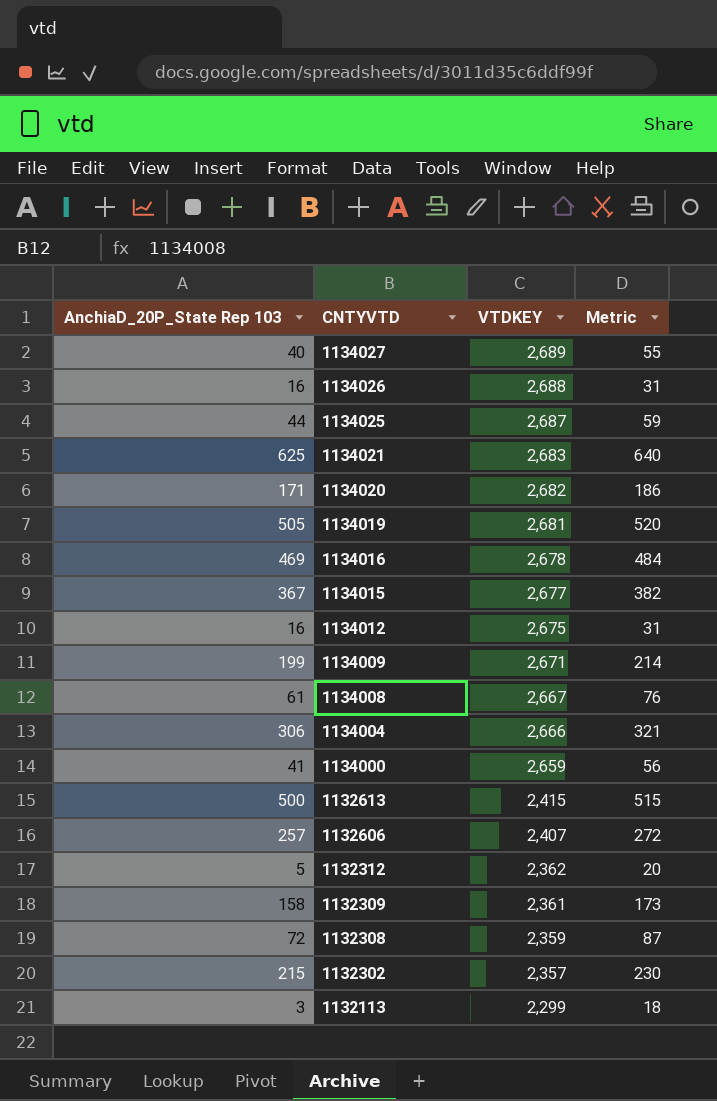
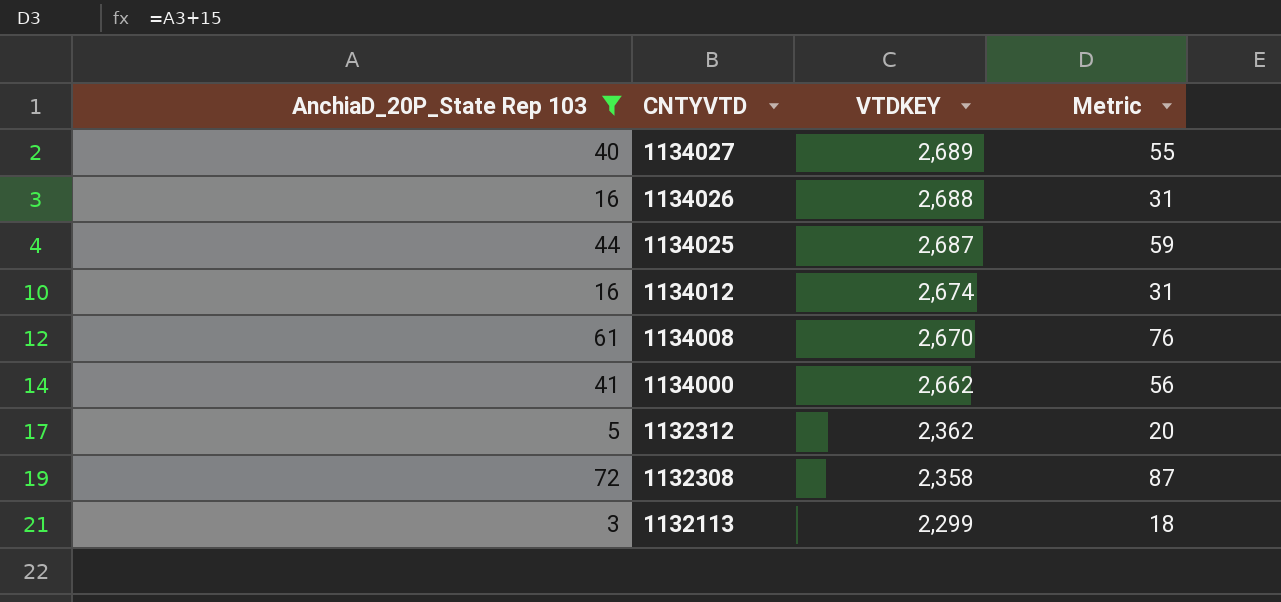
filter: none -> AnchiaD_20P_State Rep 103 <= 72
1134012 | VTDKEY: 2,675 -> 2,674
1134008 | VTDKEY: 2,667 -> 2,670
1134000 | VTDKEY: 2,659 -> 2,662
1132308 | VTDKEY: 2,359 -> 2,358

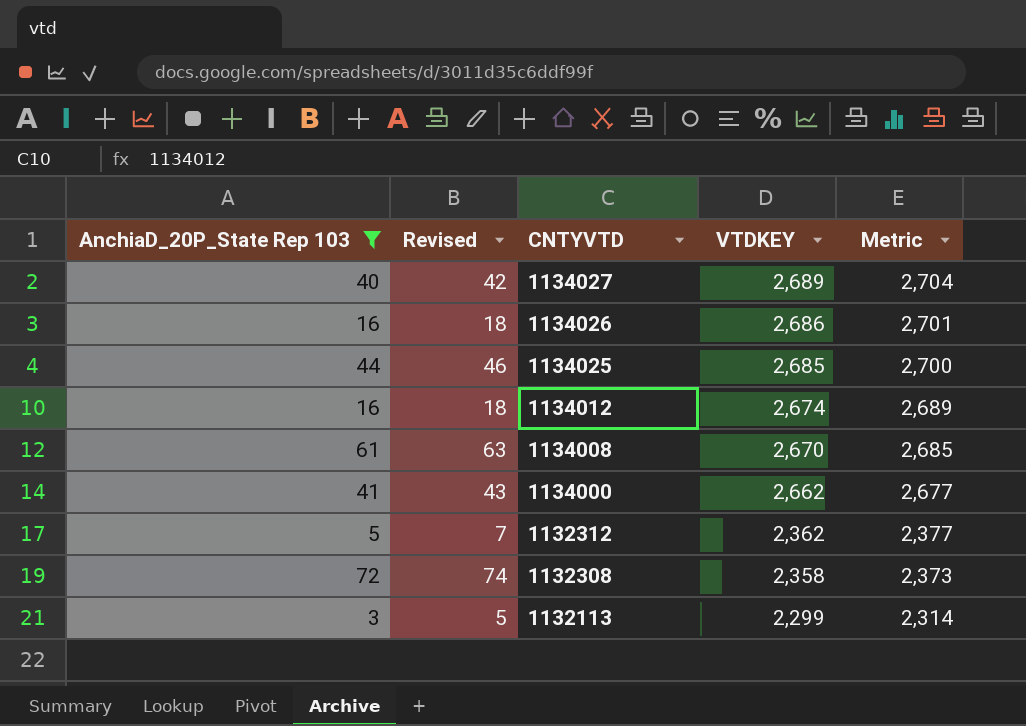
column Revised | formula: none -> [AnchiaD_20P_State Rep 103] + 2
column Metric | formula: [AnchiaD_20P_State Rep 103] + 15 -> [VTDKEY] + 15
1134026 | VTDKEY: 2,688 -> 2,686
1134025 | VTDKEY: 2,687 -> 2,685

